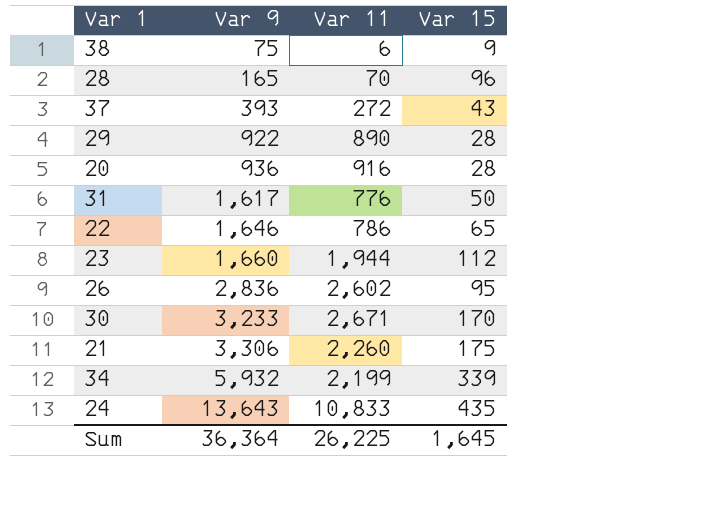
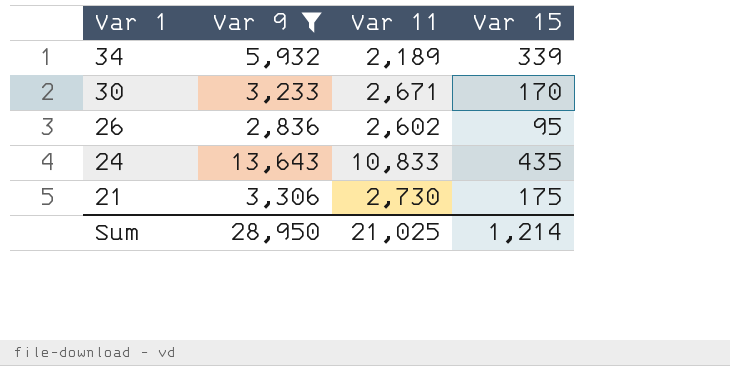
filter: none -> Var 9 >= 2,836
row order: Var 9 ascending -> Var 1 descending
34 | Var 11: 2,199 -> 2,189
21 | Var 11: 2,260 -> 2,730
Sum | Var 9: 36,364 -> 28,950
Sum | Var 11: 26,225 -> 21,025
Sum | Var 15: 1,645 -> 1,214

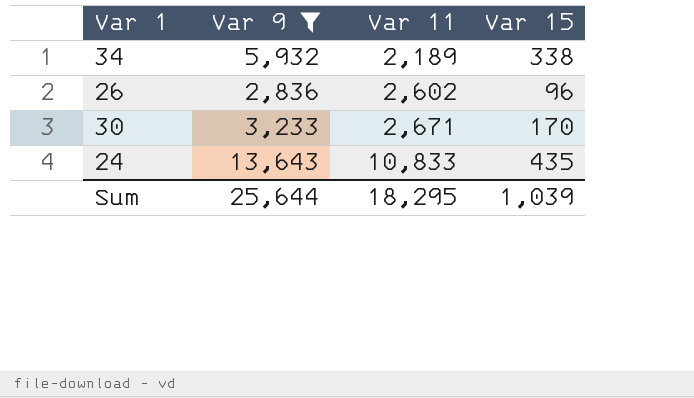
row order: Var 1 descending -> Var 11 ascending
row 21: 3,306 | 2,730 | 175 -> none
34 | Var 15: 339 -> 338
26 | Var 15: 95 -> 96
Sum | Var 9: 28,950 -> 25,644
Sum | Var 11: 21,025 -> 18,295
Sum | Var 15: 1,214 -> 1,039

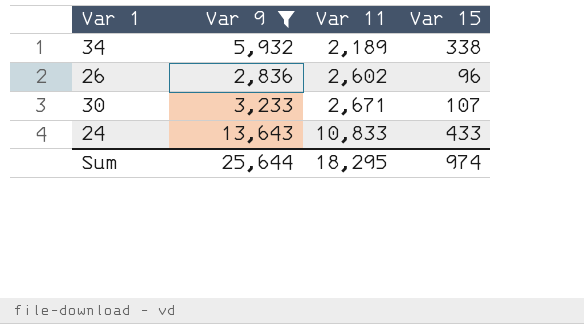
30 | Var 15: 170 -> 107
24 | Var 15: 435 -> 433
Sum | Var 15: 1,039 -> 974

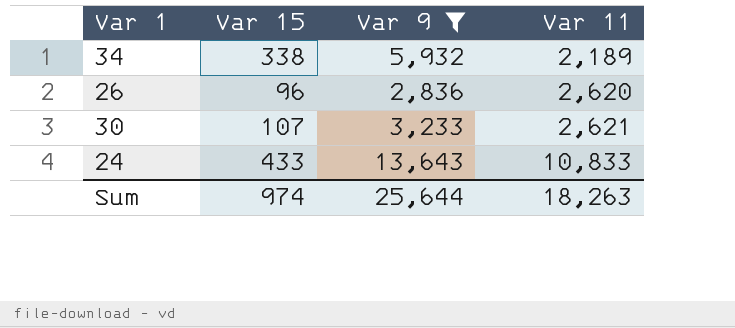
column Var 15 | position: 4 -> 2
26 | Var 11: 2,602 -> 2,620
30 | Var 11: 2,671 -> 2,621
Sum | Var 11: 18,295 -> 18,263

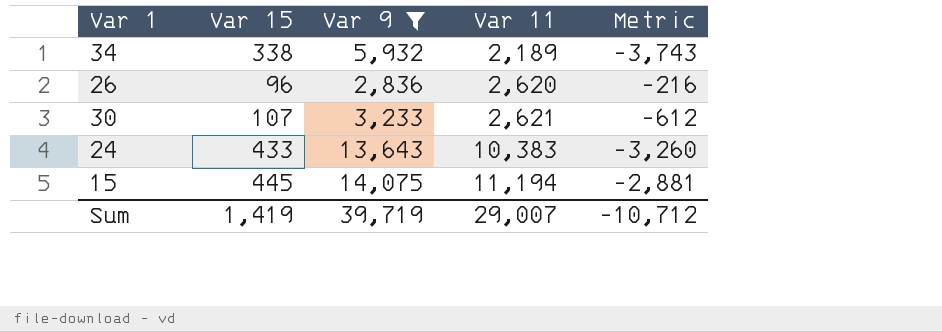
column Metric | formula: none -> [Var 11] - [Var 9]
24 | Var 11: 10,833 -> 10,383
row 15: none -> 445 | 14,075 | 11,194 | -2,881
Sum | Var 15: 974 -> 1,419
Sum | Var 9: 25,644 -> 39,719
Sum | Var 11: 18,263 -> 29,007

